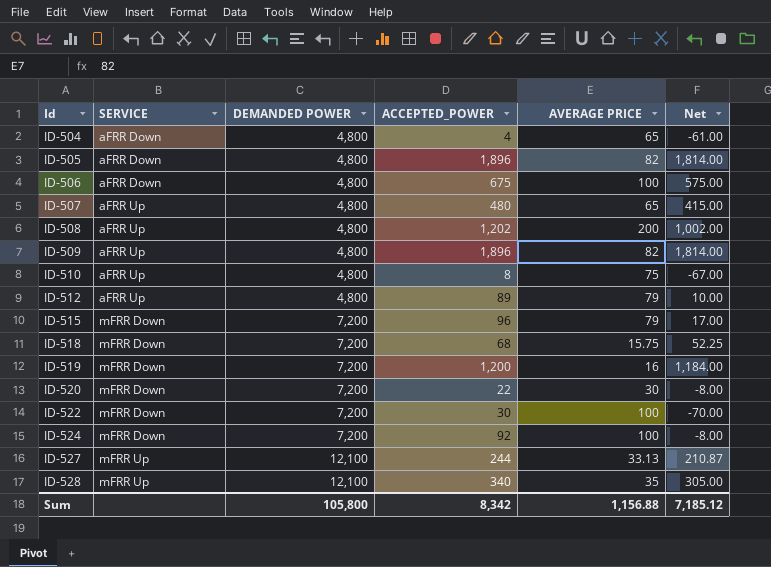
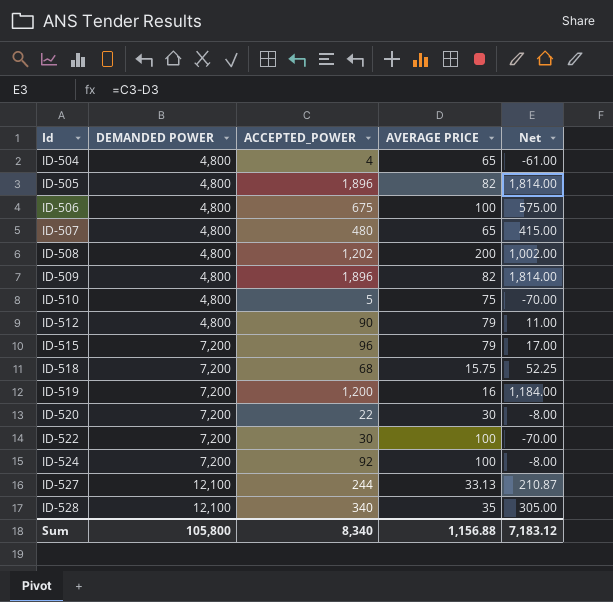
column SERVICE | position: 2 -> none
ID-510 | ACCEPTED_POWER: 8 -> 5
ID-510 | Net: -67.00 -> -70.00
ID-512 | ACCEPTED_POWER: 89 -> 90
ID-512 | Net: 10.00 -> 11.00
Sum | ACCEPTED_POWER: 8,342 -> 8,340
Sum | Net: 7,185.12 -> 7,183.12

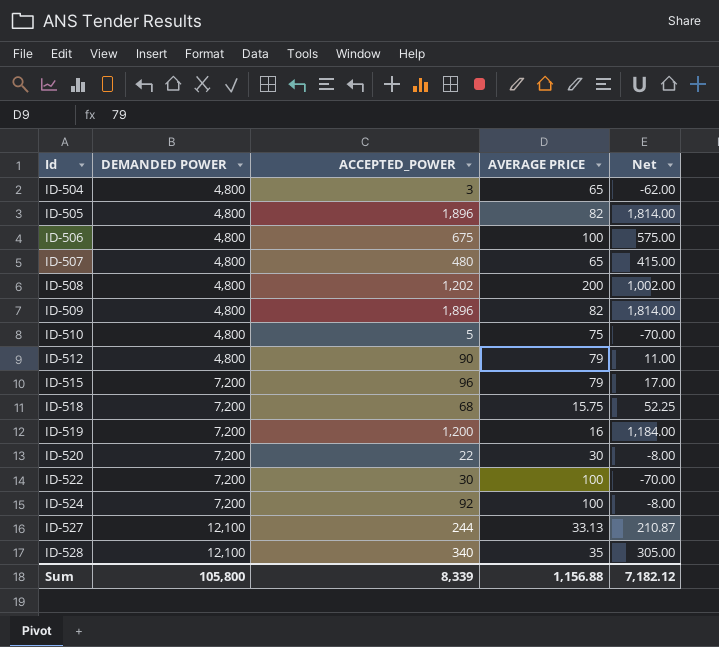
ID-504 | ACCEPTED_POWER: 4 -> 3
ID-504 | Net: -61.00 -> -62.00
Sum | ACCEPTED_POWER: 8,340 -> 8,339
Sum | Net: 7,183.12 -> 7,182.12

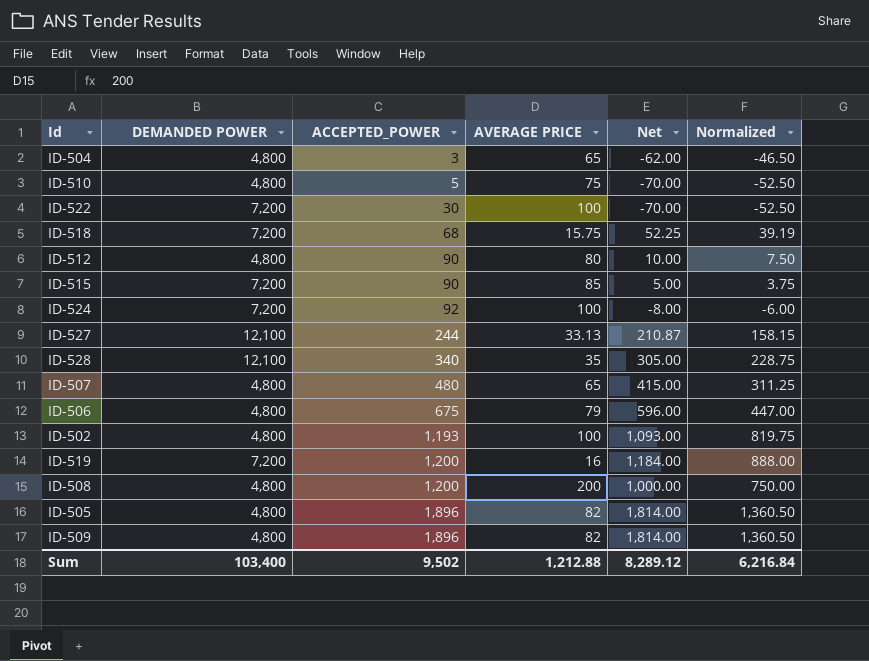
row order: Id ascending -> ACCEPTED_POWER ascending
column Normalized | formula: none -> [Net] * 0.75
row ID-520: 7,200 | 22 | 30 | -8.00 -> none
ID-512 | AVERAGE PRICE: 79 -> 80
ID-512 | Net: 11.00 -> 10.00
ID-515 | ACCEPTED_POWER: 96 -> 90
ID-515 | AVERAGE PRICE: 79 -> 85
ID-515 | Net: 17.00 -> 5.00
ID-506 | AVERAGE PRICE: 100 -> 79
ID-506 | Net: 575.00 -> 596.00
row ID-502: none -> 4,800 | 1,193 | 100 | 1,093.00 | 819.75
ID-508 | ACCEPTED_POWER: 1,202 -> 1,200
ID-508 | Net: 1,002.00 -> 1,000.00
Sum | DEMANDED POWER: 105,800 -> 103,400
Sum | ACCEPTED_POWER: 8,339 -> 9,502
Sum | AVERAGE PRICE: 1,156.88 -> 1,212.88
Sum | Net: 7,182.12 -> 8,289.12

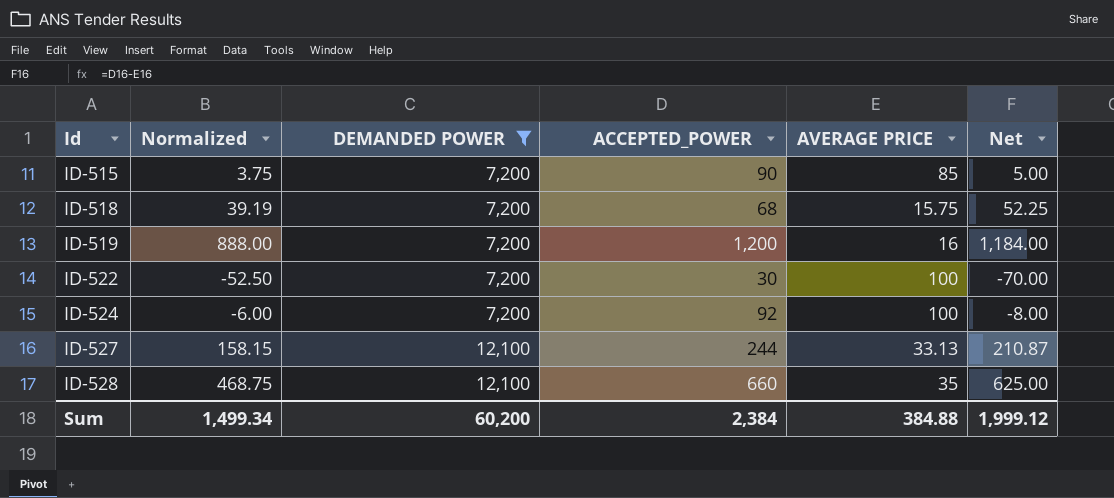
filter: none -> DEMANDED POWER != 4,800
row order: ACCEPTED_POWER ascending -> Id ascending
column Normalized | position: 6 -> 2
ID-528 | Normalized: 228.75 -> 468.75
ID-528 | ACCEPTED_POWER: 340 -> 660
ID-528 | Net: 305.00 -> 625.00
Sum | Normalized: 6,216.84 -> 1,499.34
Sum | DEMANDED POWER: 103,400 -> 60,200
Sum | ACCEPTED_POWER: 9,502 -> 2,384
Sum | AVERAGE PRICE: 1,212.88 -> 384.88
Sum | Net: 8,289.12 -> 1,999.12

